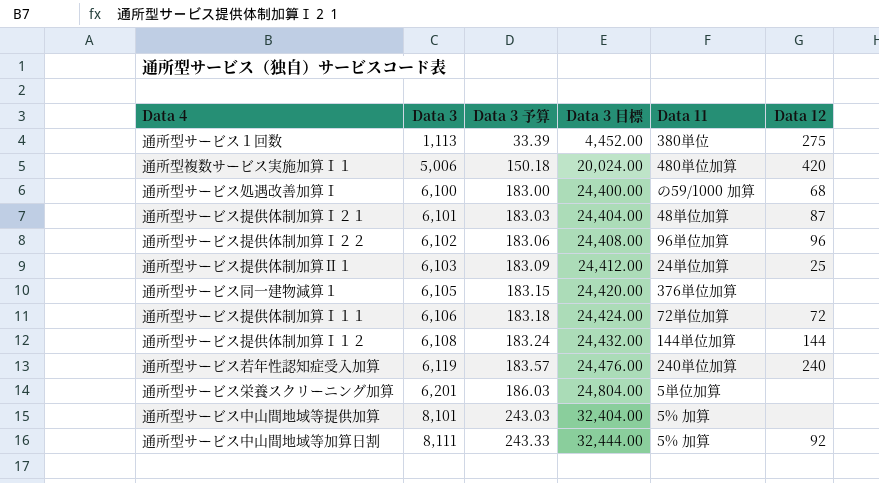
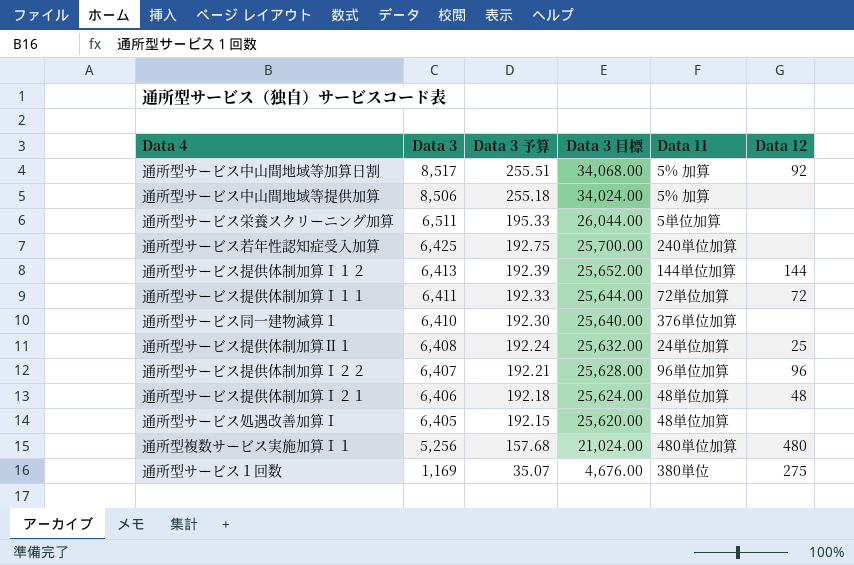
row order: Data 3 ascending -> Data 3 descending
通所型サービス中山間地域等加算日割 | Data 3: 8,111 -> 8,517
通所型サービス中山間地域等加算日割 | Data 3 予算: 243.33 -> 255.51
通所型サービス中山間地域等加算日割 | Data 3 目標: 32,444.00 -> 34,068.00
通所型サービス中山間地域等提供加算 | Data 3: 8,101 -> 8,506
通所型サービス中山間地域等提供加算 | Data 3 予算: 243.03 -> 255.18
通所型サービス中山間地域等提供加算 | Data 3 目標: 32,404.00 -> 34,024.00
通所型サービス栄養スクリーニング加算 | Data 3: 6,201 -> 6,511
通所型サービス栄養スクリーニング加算 | Data 3 予算: 186.03 -> 195.33
通所型サービス栄養スクリーニング加算 | Data 3 目標: 24,804.00 -> 26,044.00
通所型サービス若年性認知症受入加算 | Data 3: 6,119 -> 6,425
通所型サービス若年性認知症受入加算 | Data 3 予算: 183.57 -> 192.75
通所型サービス若年性認知症受入加算 | Data 3 目標: 24,476.00 -> 25,700.00
通所型サービス若年性認知症受入加算 | Data 12: 240 -> none
通所型サービス提供体制加算Ⅰ１２ | Data 3: 6,108 -> 6,413
通所型サービス提供体制加算Ⅰ１２ | Data 3 予算: 183.24 -> 192.39
通所型サービス提供体制加算Ⅰ１２ | Data 3 目標: 24,432.00 -> 25,652.00
通所型サービス提供体制加算Ⅰ１１ | Data 3: 6,106 -> 6,411
通所型サービス提供体制加算Ⅰ１１ | Data 3 予算: 183.18 -> 192.33
通所型サービス提供体制加算Ⅰ１１ | Data 3 目標: 24,424.00 -> 25,644.00
通所型サービス同一建物減算１ | Data 3: 6,105 -> 6,410
通所型サービス同一建物減算１ | Data 3 予算: 183.15 -> 192.30
通所型サービス同一建物減算１ | Data 3 目標: 24,420.00 -> 25,640.00
通所型サービス提供体制加算Ⅱ１ | Data 3: 6,103 -> 6,408
通所型サービス提供体制加算Ⅱ１ | Data 3 予算: 183.09 -> 192.24
通所型サービス提供体制加算Ⅱ１ | Data 3 目標: 24,412.00 -> 25,632.00
通所型サービス提供体制加算Ⅰ２２ | Data 3: 6,102 -> 6,407
通所型サービス提供体制加算Ⅰ２２ | Data 3 予算: 183.06 -> 192.21
通所型サービス提供体制加算Ⅰ２２ | Data 3 目標: 24,408.00 -> 25,628.00
通所型サービス提供体制加算Ⅰ２１ | Data 3: 6,101 -> 6,406
通所型サービス提供体制加算Ⅰ２１ | Data 3 予算: 183.03 -> 192.18
通所型サービス提供体制加算Ⅰ２１ | Data 3 目標: 24,404.00 -> 25,624.00
通所型サービス提供体制加算Ⅰ２１ | Data 12: 87 -> 48
通所型サービス処遇改善加算Ⅰ | Data 3: 6,100 -> 6,405
通所型サービス処遇改善加算Ⅰ | Data 3 予算: 183.00 -> 192.15
通所型サービス処遇改善加算Ⅰ | Data 3 目標: 24,400.00 -> 25,620.00
通所型サービス処遇改善加算Ⅰ | Data 11: の59/1000 加算 -> 48単位加算
通所型サービス処遇改善加算Ⅰ | Data 12: 68 -> none
通所型複数サービス実施加算Ⅰ１ | Data 3: 5,006 -> 5,256
通所型複数サービス実施加算Ⅰ１ | Data 3 予算: 150.18 -> 157.68
通所型複数サービス実施加算Ⅰ１ | Data 3 目標: 20,024.00 -> 21,024.00
通所型複数サービス実施加算Ⅰ１ | Data 12: 420 -> 480
通所型サービス１回数 | Data 3: 1,113 -> 1,169
通所型サービス１回数 | Data 3 予算: 33.39 -> 35.07
通所型サービス１回数 | Data 3 目標: 4,452.00 -> 4,676.00

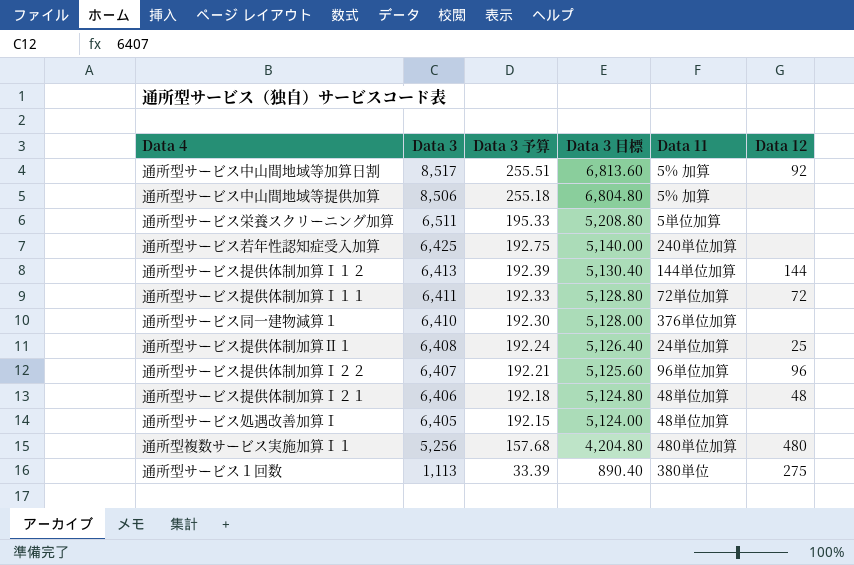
column Data 3 目標 | formula: [Data 3] * 4 -> [Data 3] * 0.8
通所型サービス１回数 | Data 3: 1,169 -> 1,113
通所型サービス１回数 | Data 3 予算: 35.07 -> 33.39

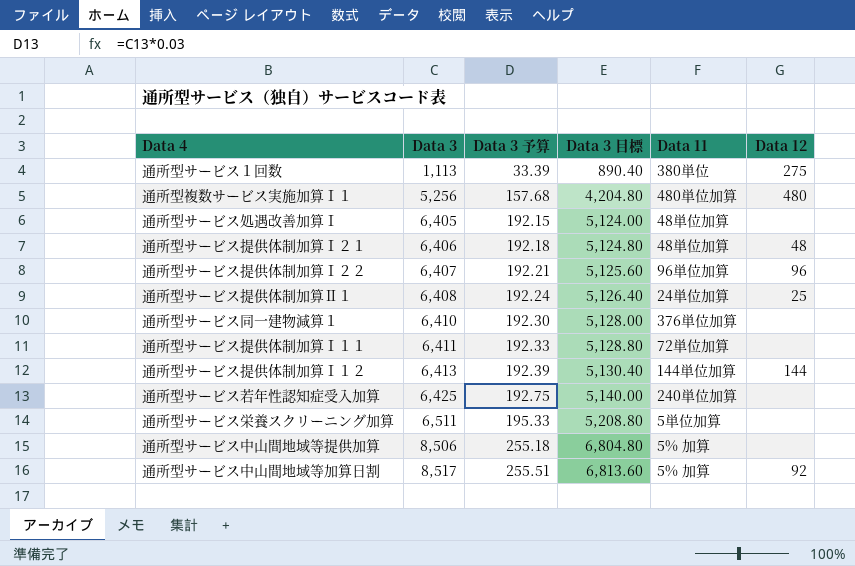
row order: Data 3 descending -> Data 3 ascending
通所型サービス提供体制加算Ⅰ１１ | Data 12: 72 -> none

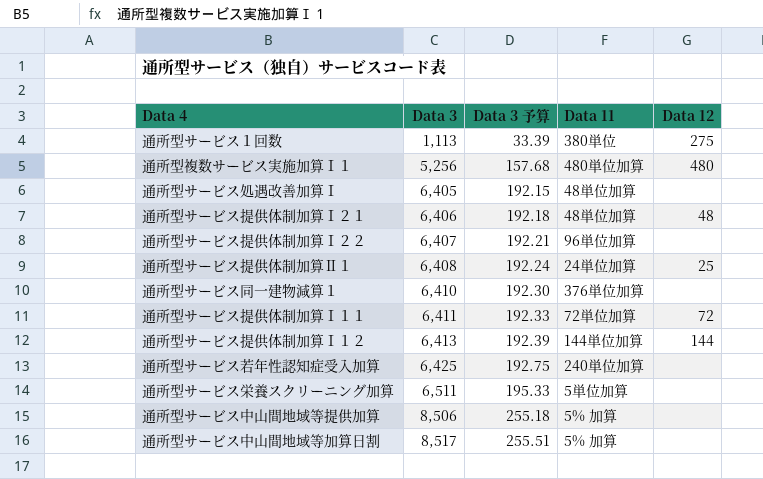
column Data 3 目標 | formula: [Data 3] * 0.8 -> none
通所型サービス提供体制加算Ⅰ２２ | Data 12: 96 -> none
通所型サービス提供体制加算Ⅰ１１ | Data 12: none -> 72
通所型サービス中山間地域等加算日割 | Data 12: 92 -> none

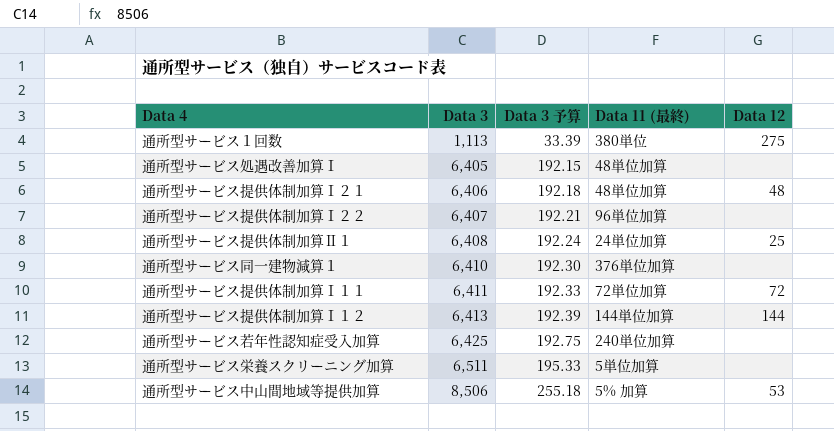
column name: Data 11 -> Data 11 (最終)
row 通所型複数サービス実施加算Ⅰ１: 5,256 | 157.68 | 480単位加算 | 480 -> none
row 通所型サービス中山間地域等加算日割: 8,517 | 255.51 | 5% 加算 | none -> none
通所型サービス中山間地域等提供加算 | Data 12: none -> 53

